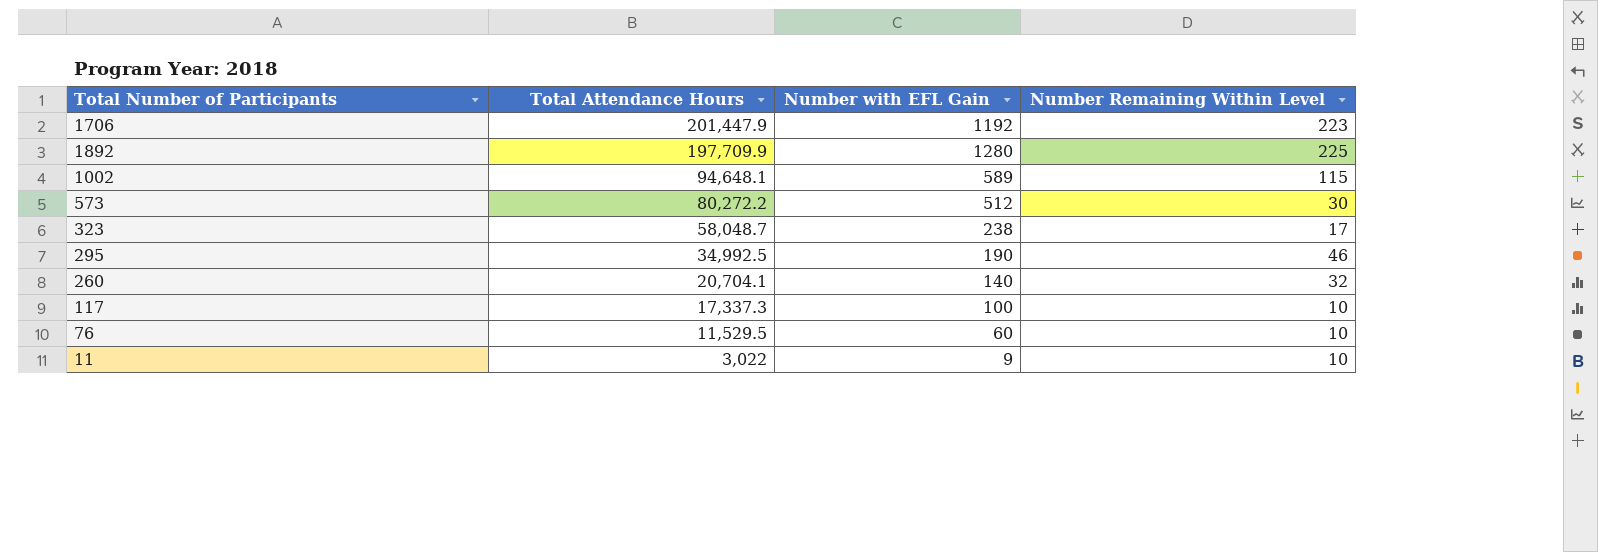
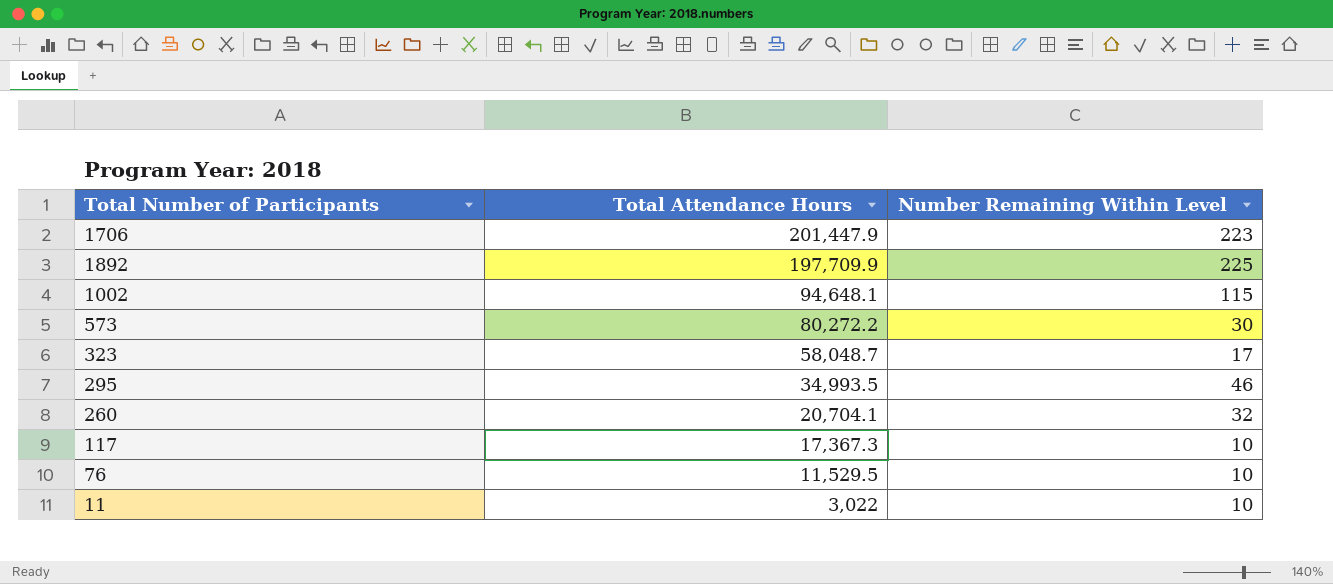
column Number with EFL Gain | position: 3 -> none
295 | Total Attendance Hours: 34,992.5 -> 34,993.5
117 | Total Attendance Hours: 17,337.3 -> 17,367.3

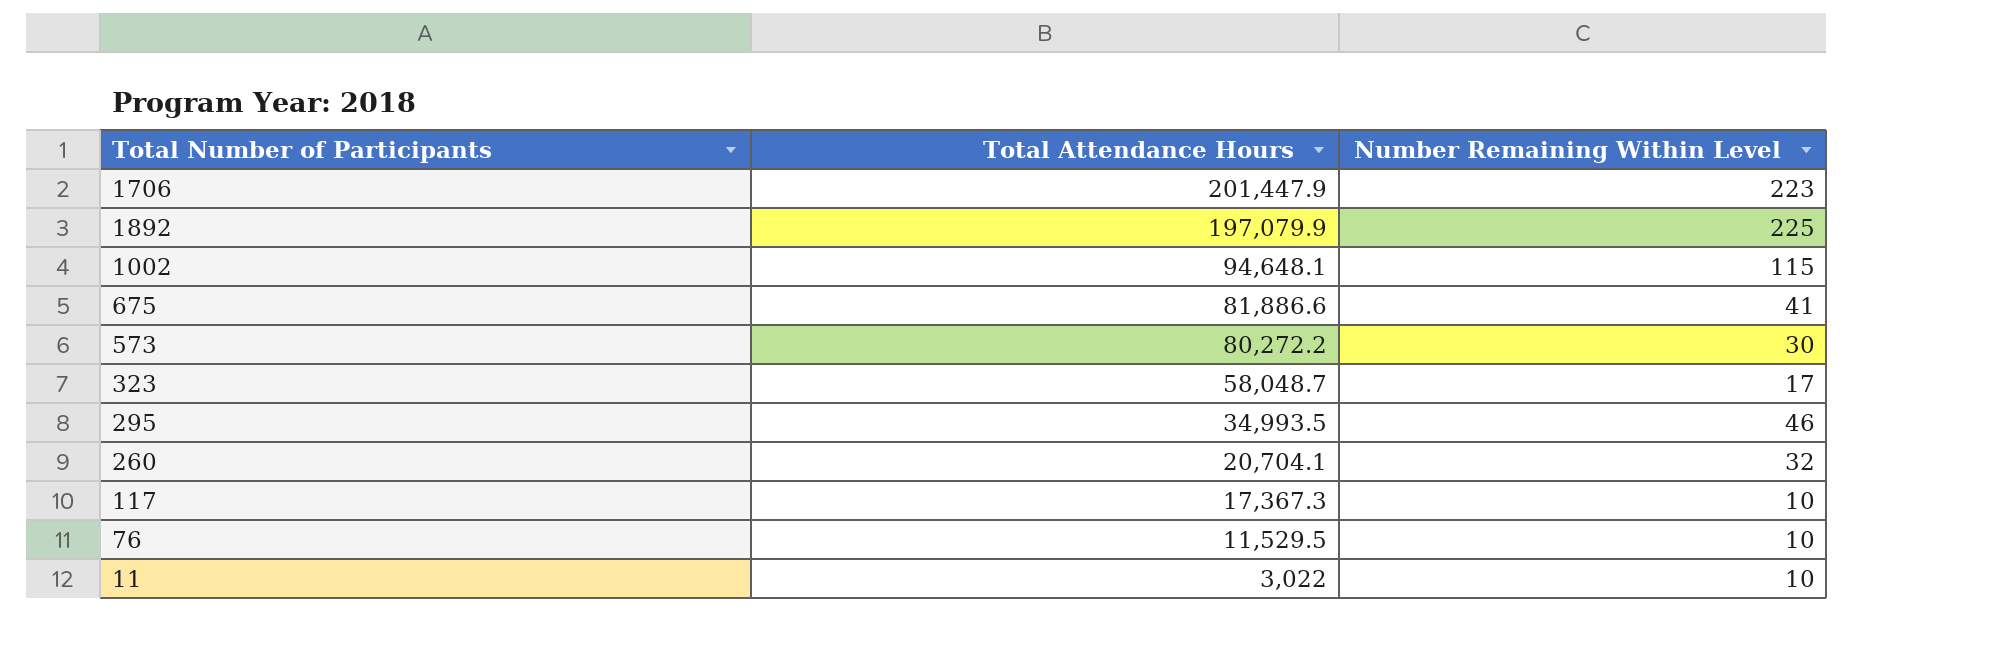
1892 | Total Attendance Hours: 197,709.9 -> 197,079.9
row 675: none -> 81,886.6 | 41

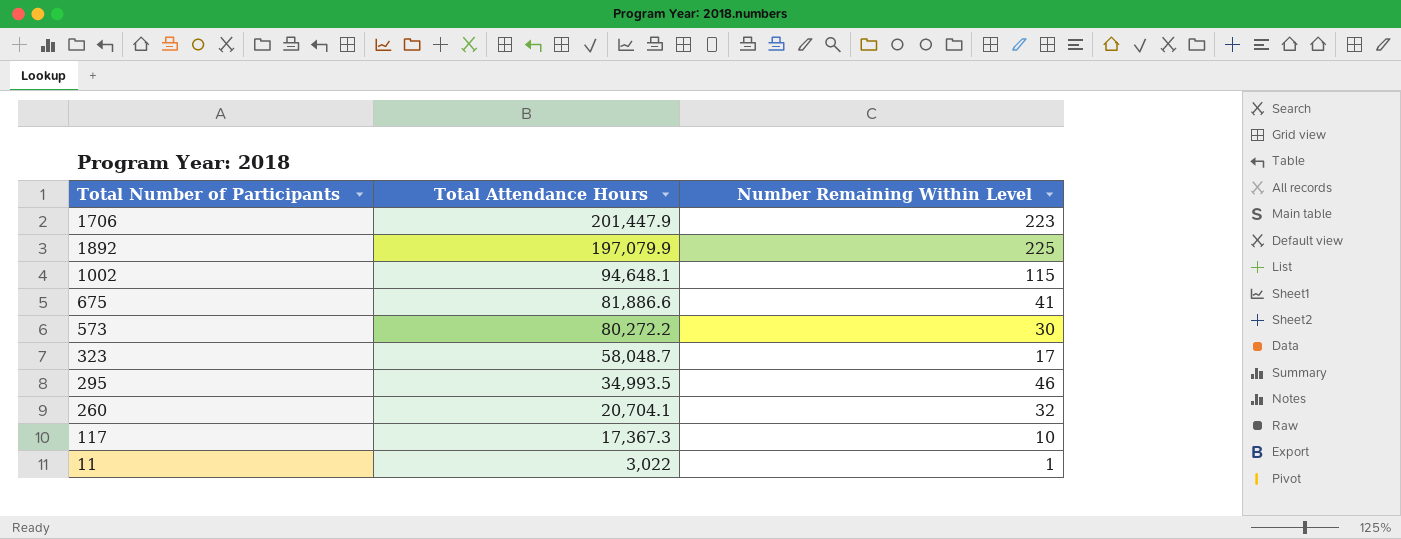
row 76: 11,529.5 | 10 -> none
11 | Number Remaining Within Level: 10 -> 1

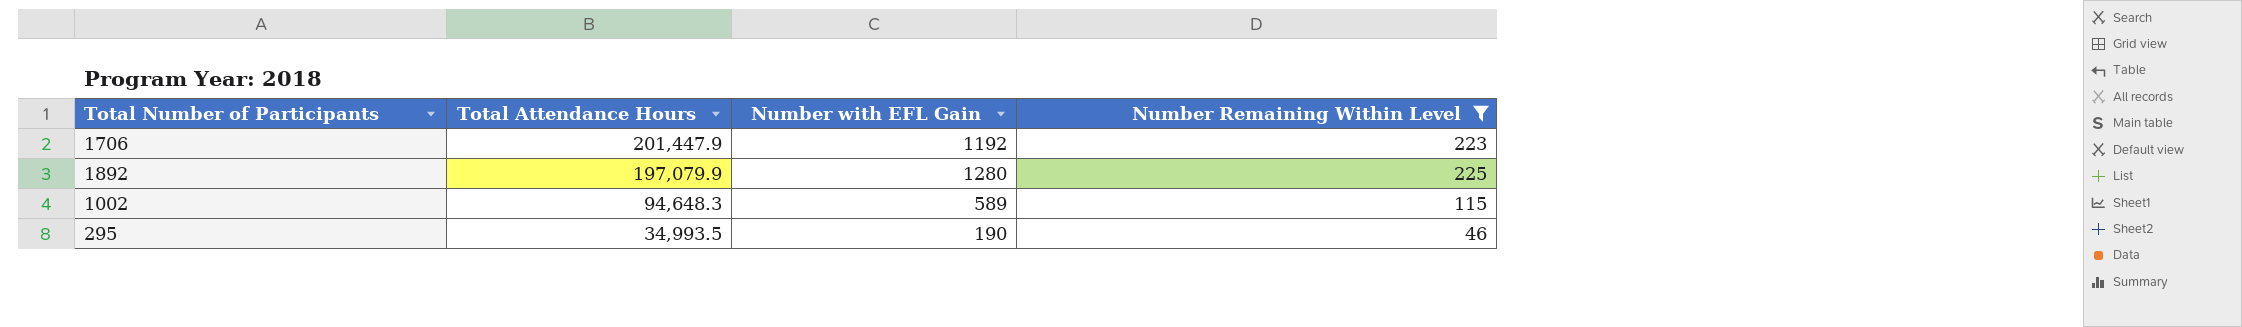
filter: none -> Number Remaining Within Level >= 46
column Number with EFL Gain | position: none -> 3
1002 | Total Attendance Hours: 94,648.1 -> 94,648.3

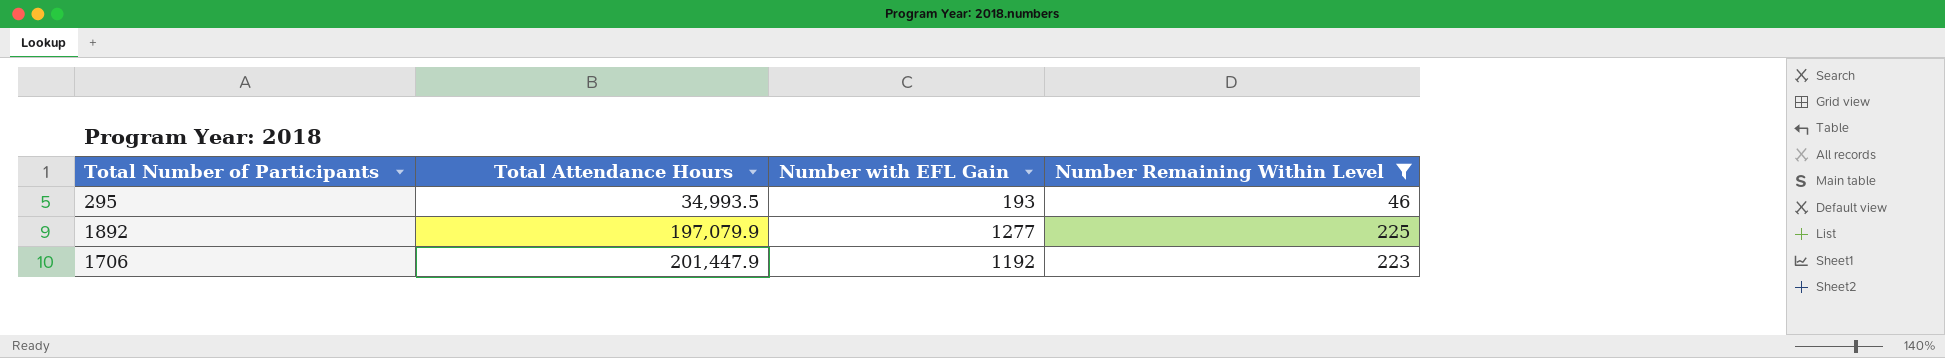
row order: Total Attendance Hours descending -> Total Attendance Hours ascending
row 1002: 94,648.3 | 589 | 115 -> none
295 | Number with EFL Gain: 190 -> 193
1892 | Number with EFL Gain: 1280 -> 1277

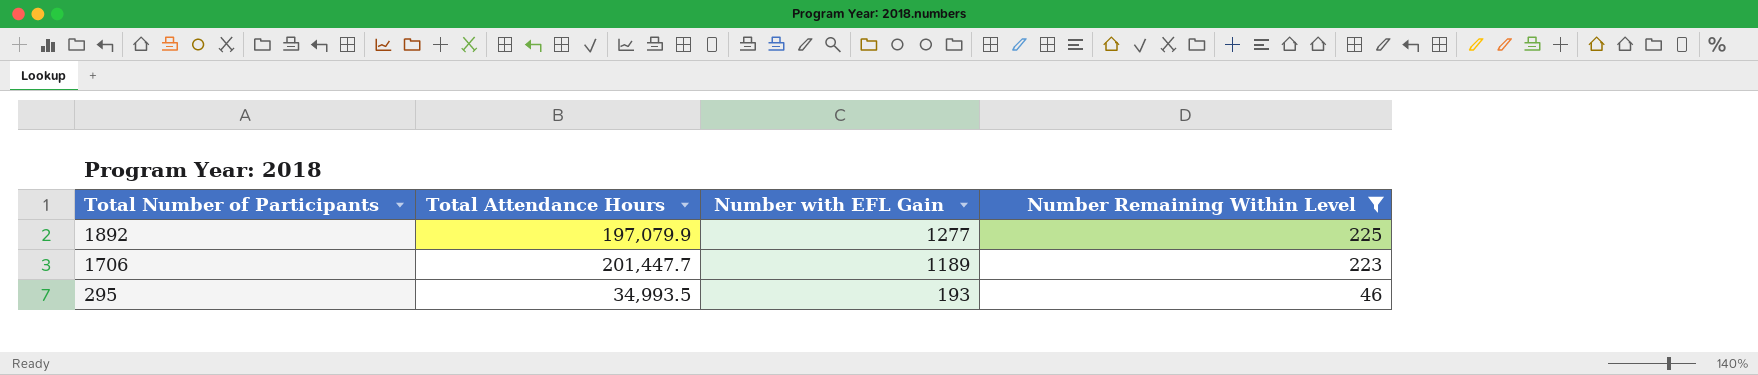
row order: Total Attendance Hours ascending -> Total Number of Participants descending
1706 | Total Attendance Hours: 201,447.9 -> 201,447.7
1706 | Number with EFL Gain: 1192 -> 1189

